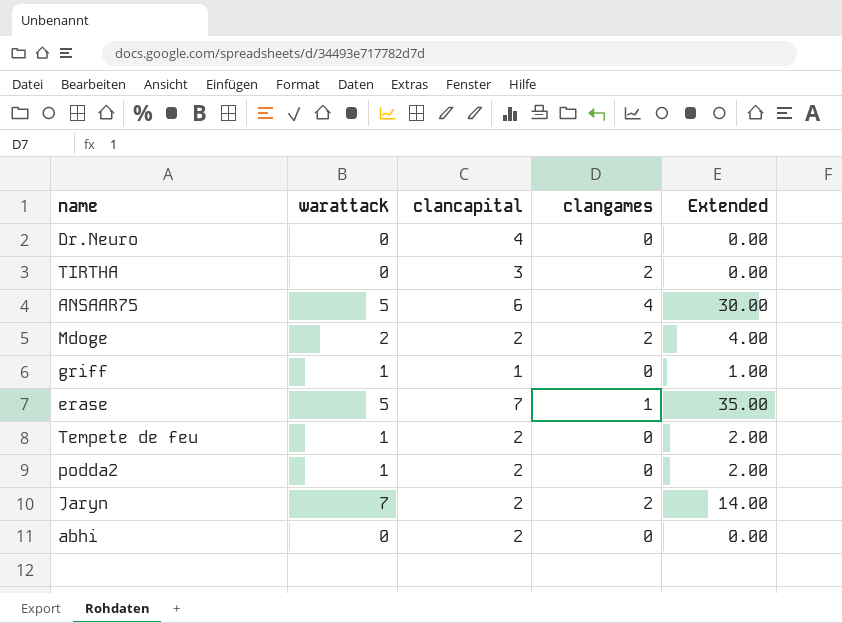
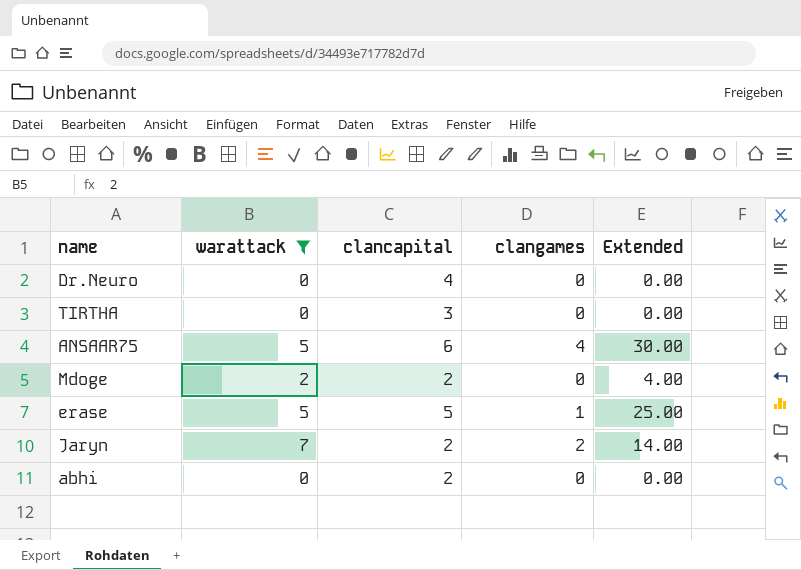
filter: none -> warattack != 1
TIRTHA | clangames: 2 -> 0
Mdoge | clangames: 2 -> 0
erase | clancapital: 7 -> 5
erase | Extended: 35.00 -> 25.00

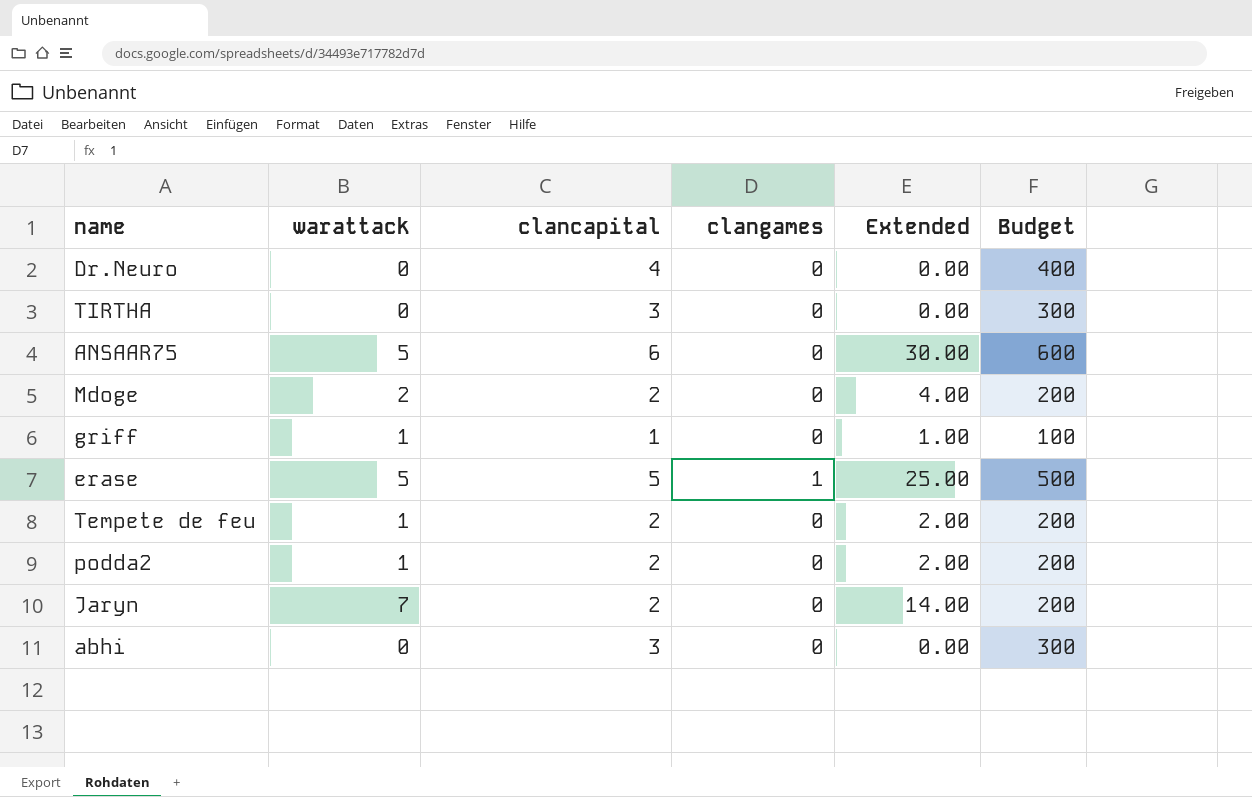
filter: warattack != 1 -> none
column Budget | formula: none -> [clancapital] * 100
ANSAAR75 | clangames: 4 -> 0
Jaryn | clangames: 2 -> 0
abhi | clancapital: 2 -> 3

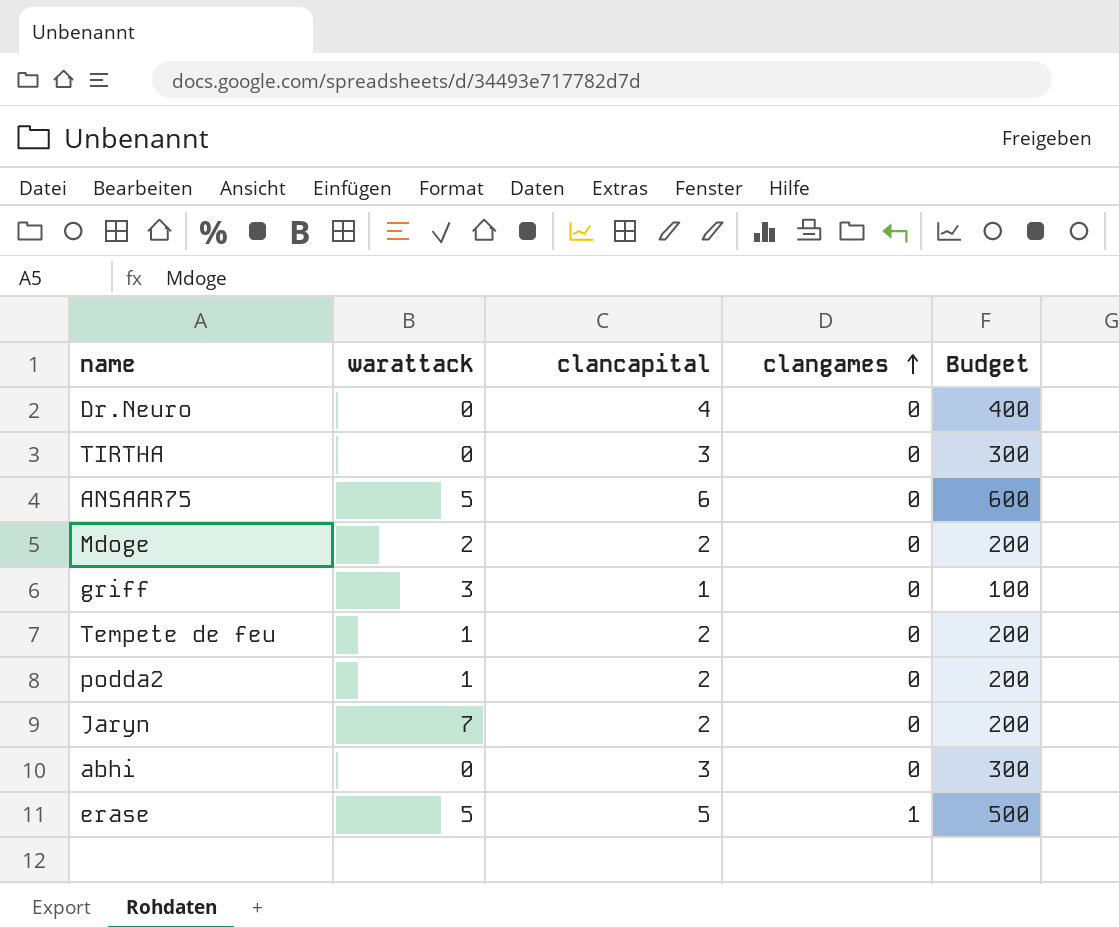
row order: none -> clangames ascending
column Extended | formula: [warattack] * [clancapital] -> none
griff | warattack: 1 -> 3

